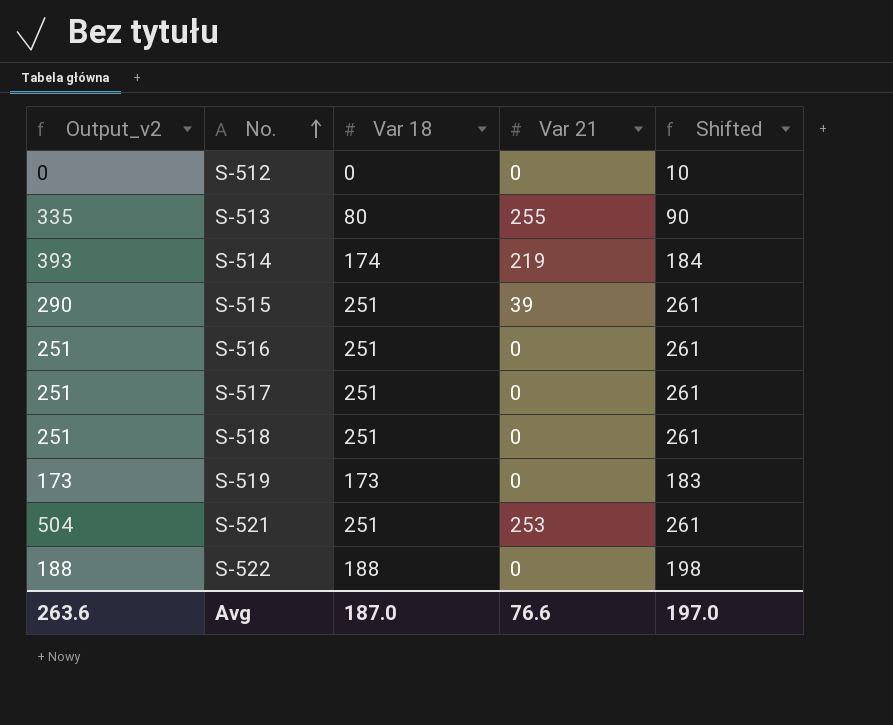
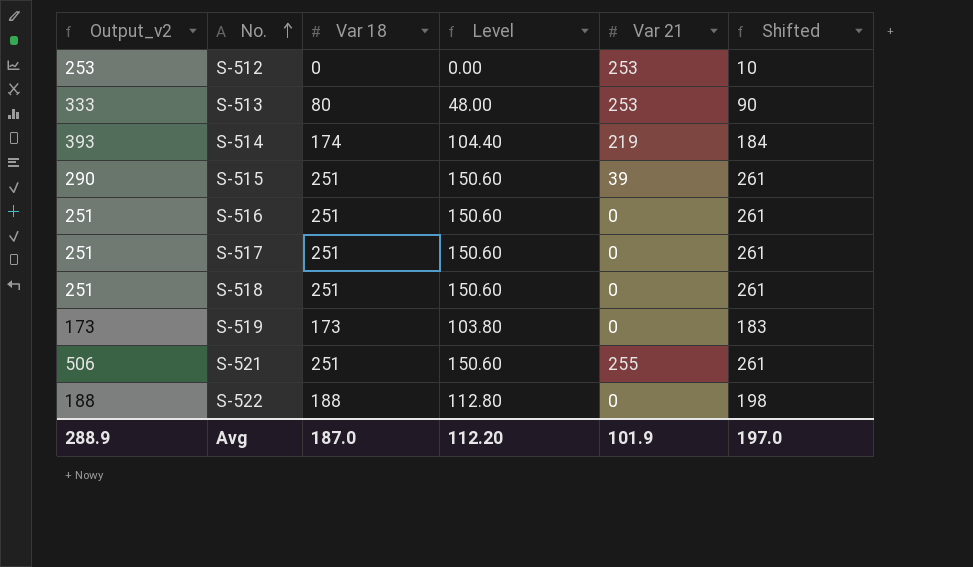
column Level | formula: none -> [Var 18] * 0.6
S-512 | Output_v2: 0 -> 253
S-512 | Var 21: 0 -> 253
S-513 | Output_v2: 335 -> 333
S-513 | Var 21: 255 -> 253
S-521 | Output_v2: 504 -> 506
S-521 | Var 21: 253 -> 255
Avg | Output_v2: 263.6 -> 288.9
Avg | Var 21: 76.6 -> 101.9

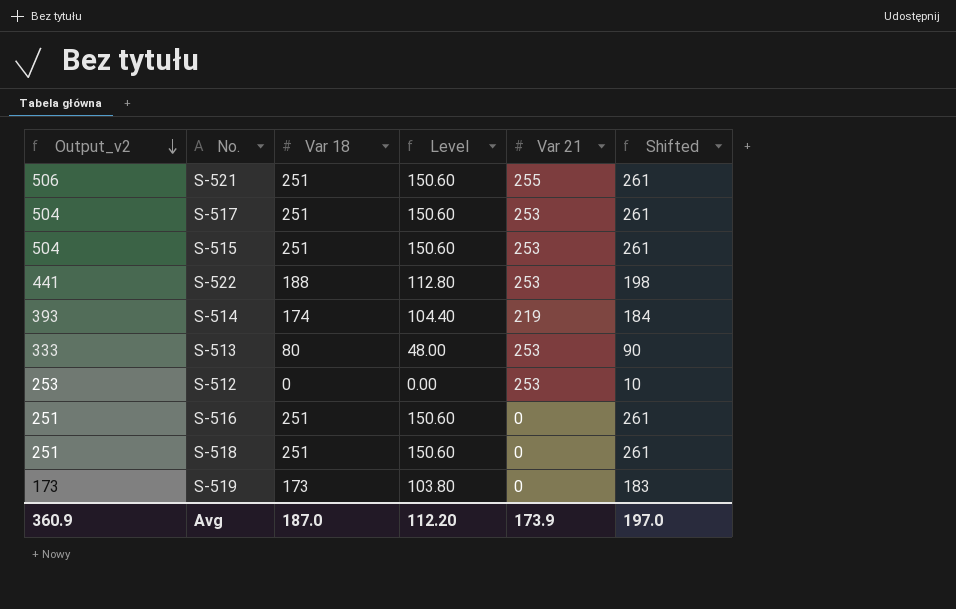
row order: No. ascending -> Output_v2 descending
S-517 | Output_v2: 251 -> 504
S-517 | Var 21: 0 -> 253
S-515 | Output_v2: 290 -> 504
S-515 | Var 21: 39 -> 253
S-522 | Output_v2: 188 -> 441
S-522 | Var 21: 0 -> 253
Avg | Output_v2: 288.9 -> 360.9
Avg | Var 21: 101.9 -> 173.9

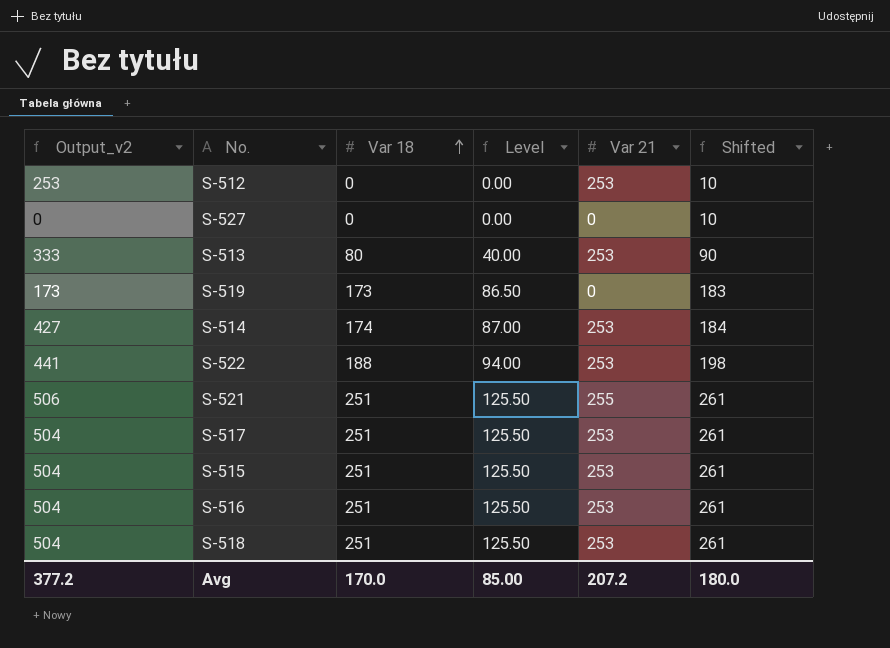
row order: Output_v2 descending -> Var 18 ascending
column Level | formula: [Var 18] * 0.6 -> [Var 18] * 0.5
row S-527: none -> 0 | 0 | 0.00 | 0 | 10
S-514 | Output_v2: 393 -> 427
S-514 | Var 21: 219 -> 253
S-516 | Output_v2: 251 -> 504
S-516 | Var 21: 0 -> 253
S-518 | Output_v2: 251 -> 504
S-518 | Var 21: 0 -> 253
Avg | Output_v2: 360.9 -> 377.2
Avg | Var 18: 187.0 -> 170.0
Avg | Level: 112.20 -> 85.00
Avg | Var 21: 173.9 -> 207.2
Avg | Shifted: 197.0 -> 180.0

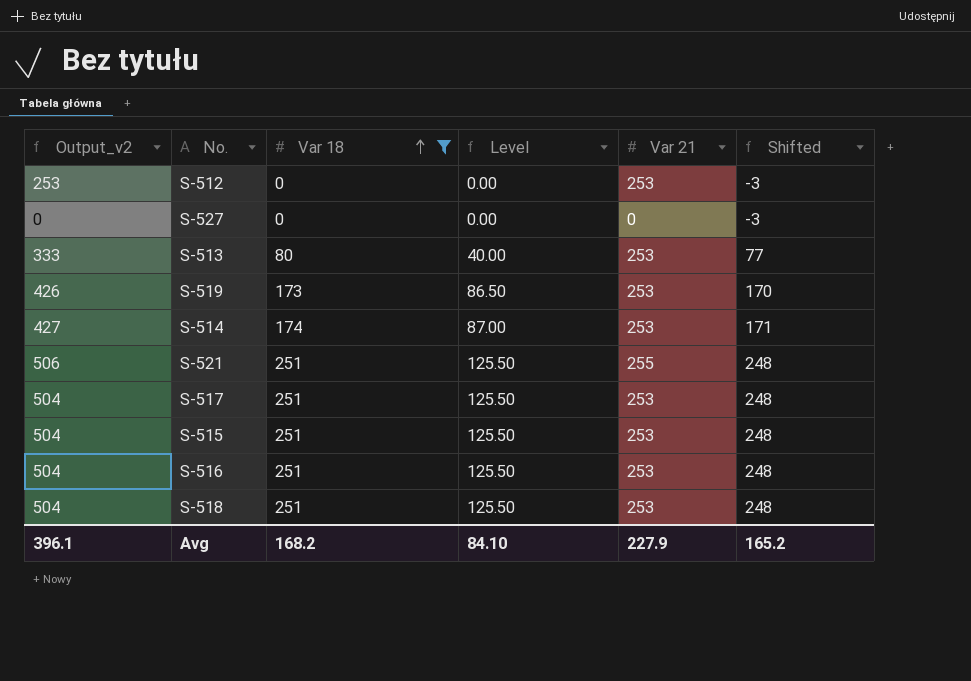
filter: none -> Var 18 != 188
column Shifted | formula: [Var 18] + 10 -> [Var 18] - 3
S-519 | Output_v2: 173 -> 426
S-519 | Var 21: 0 -> 253
Avg | Output_v2: 377.2 -> 396.1
Avg | Var 18: 170.0 -> 168.2
Avg | Level: 85.00 -> 84.10
Avg | Var 21: 207.2 -> 227.9
Avg | Shifted: 180.0 -> 165.2

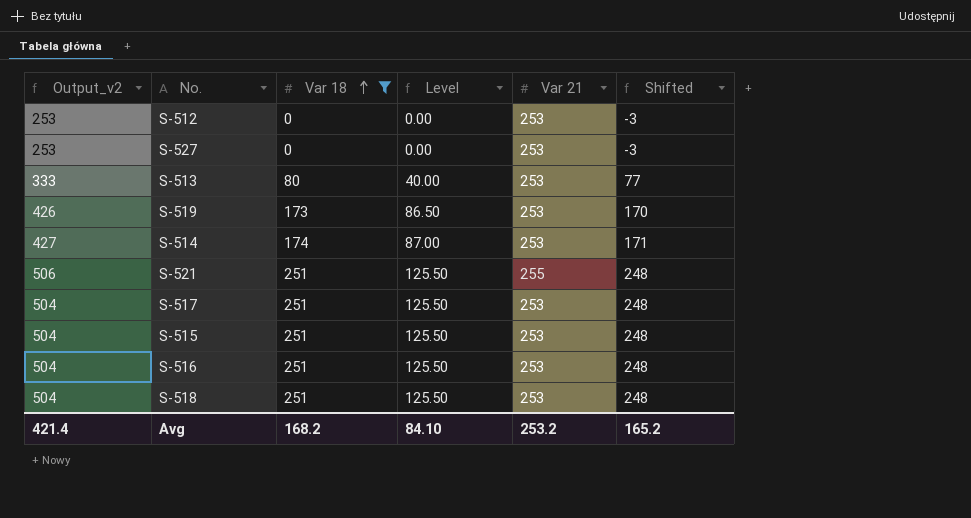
S-527 | Output_v2: 0 -> 253
S-527 | Var 21: 0 -> 253
Avg | Output_v2: 396.1 -> 421.4
Avg | Var 21: 227.9 -> 253.2

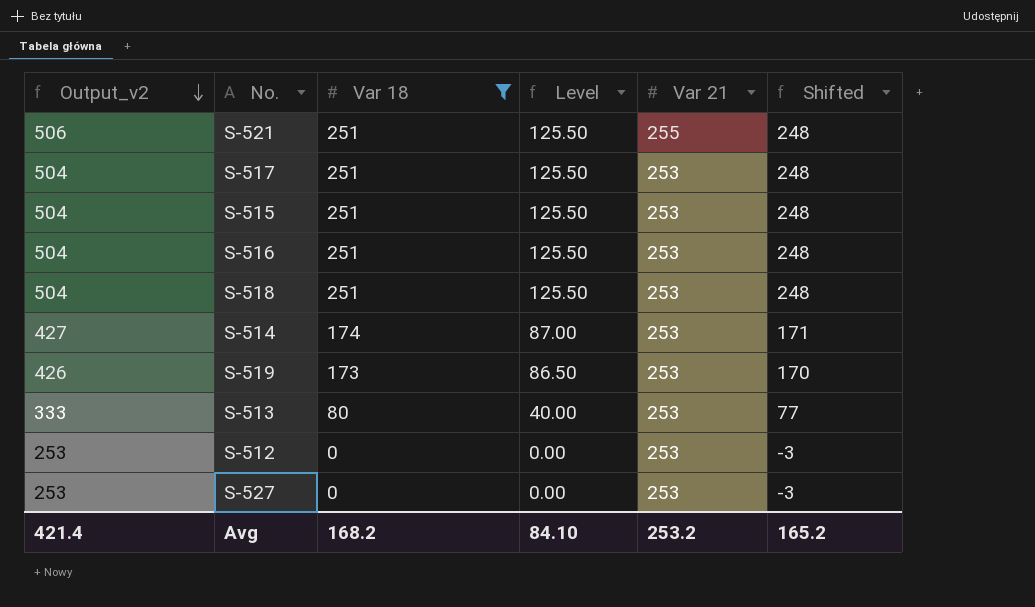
row order: Var 18 ascending -> Output_v2 descending

